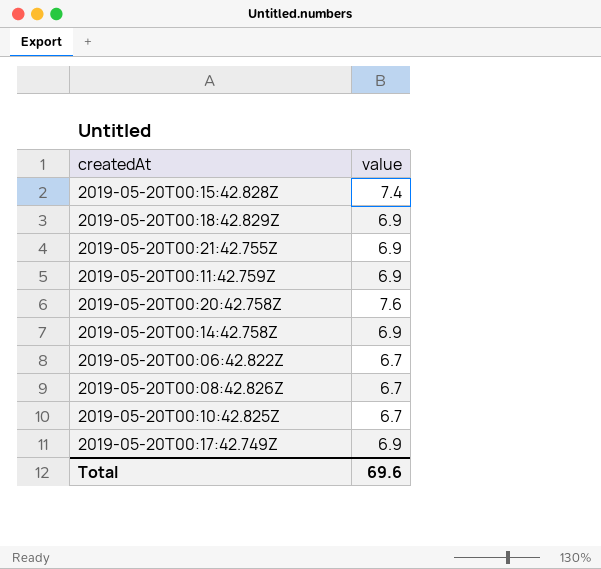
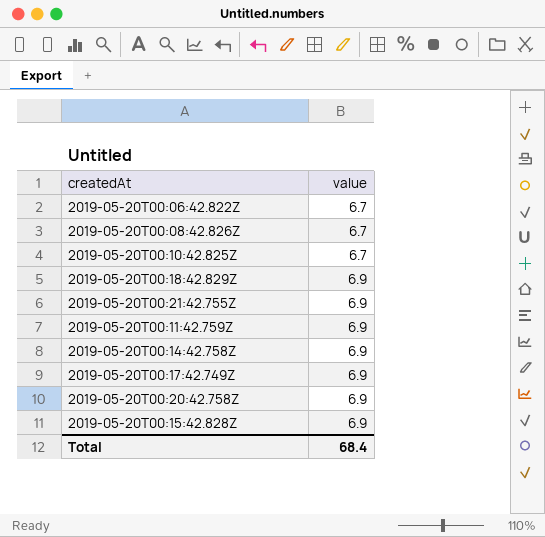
row order: none -> value ascending
2019-05-20T00:20:42.758Z | value: 7.6 -> 6.9
2019-05-20T00:15:42.828Z | value: 7.4 -> 6.9
Total | value: 69.6 -> 68.4

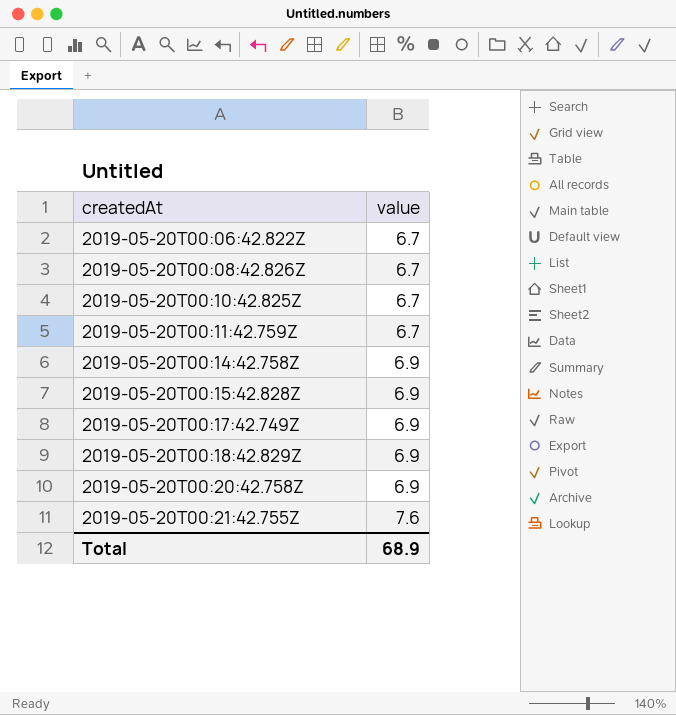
row order: value ascending -> createdAt ascending
2019-05-20T00:11:42.759Z | value: 6.9 -> 6.7
2019-05-20T00:21:42.755Z | value: 6.9 -> 7.6
Total | value: 68.4 -> 68.9

